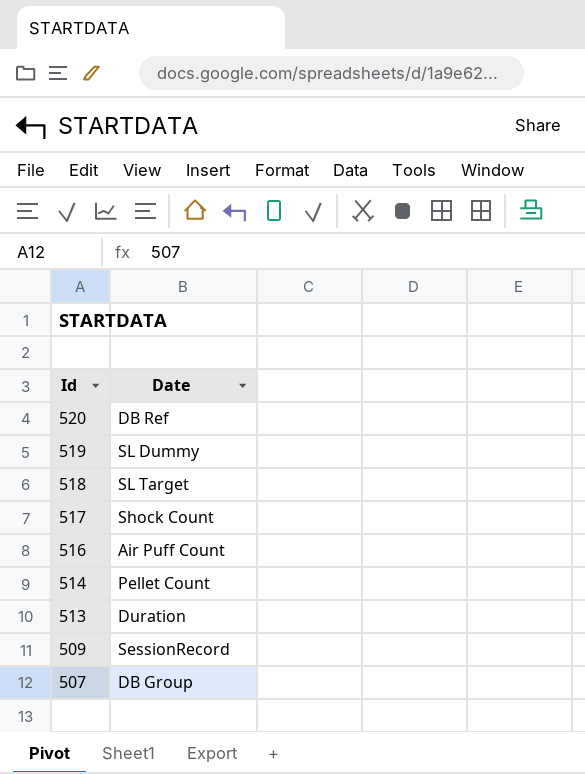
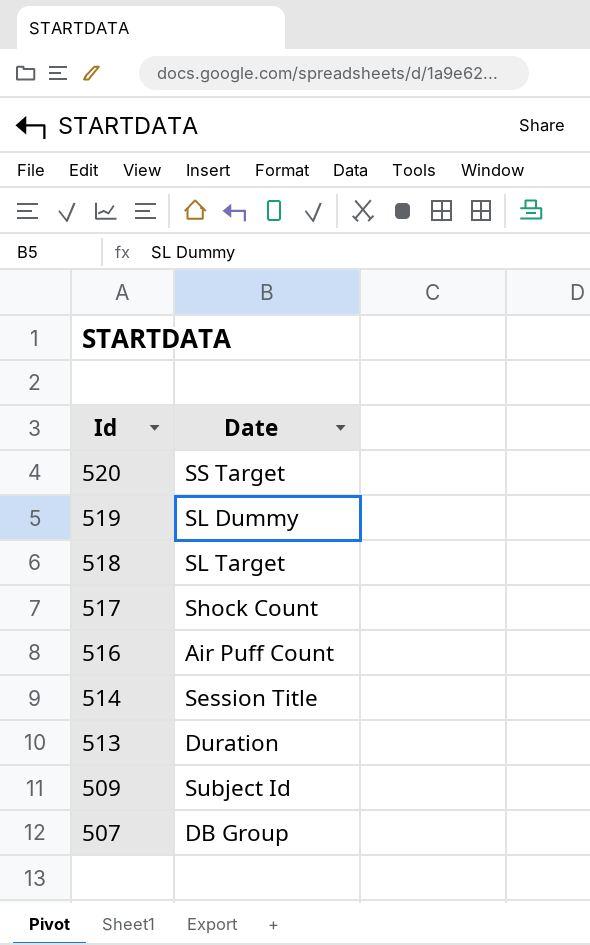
520 | Date: DB Ref -> SS Target
514 | Date: Pellet Count -> Session Title
509 | Date: SessionRecord -> Subject Id

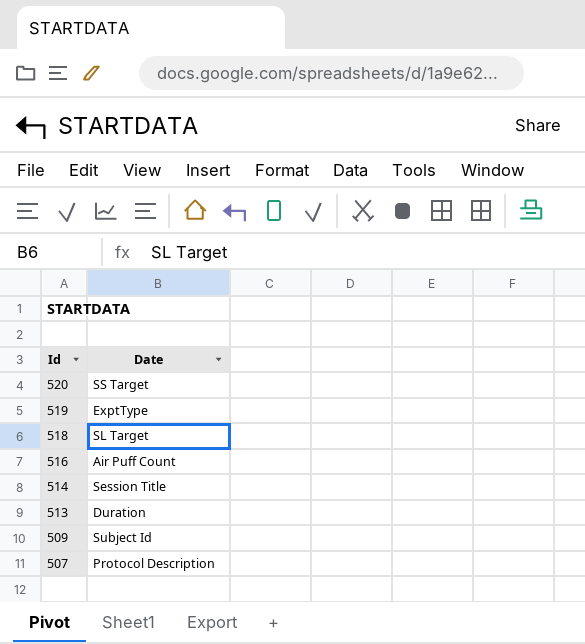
row 517: Shock Count -> none
519 | Date: SL Dummy -> ExptType
507 | Date: DB Group -> Protocol Description

